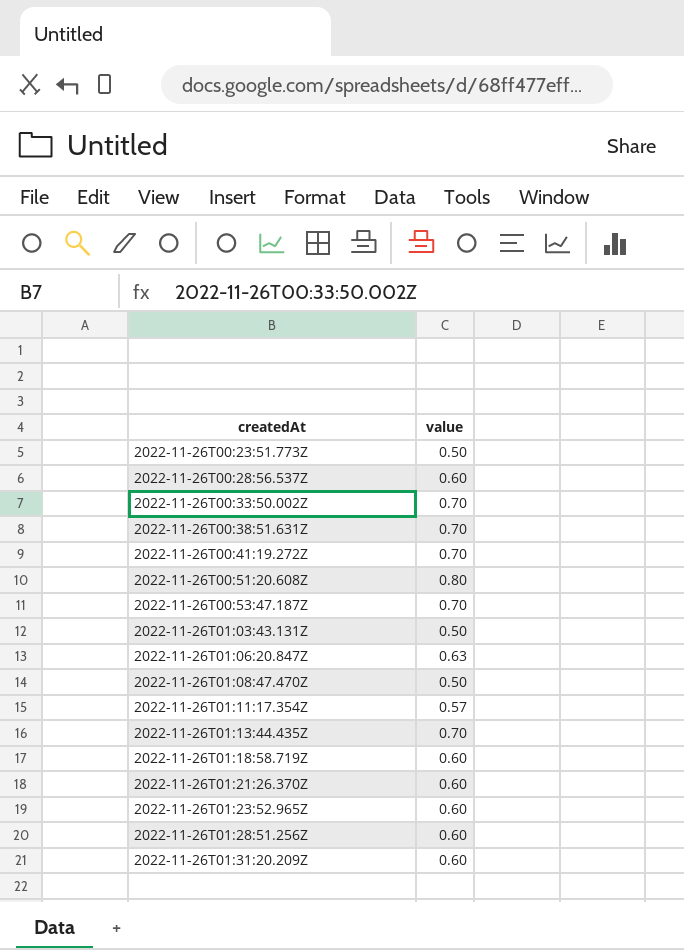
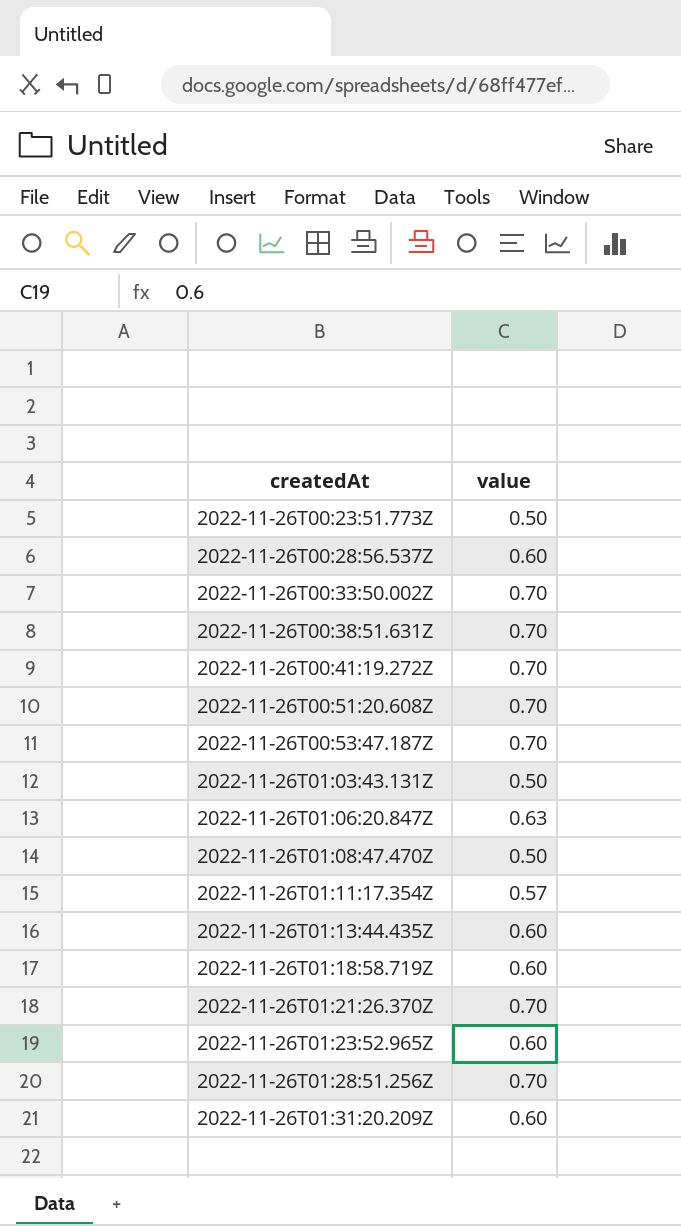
2022-11-26T00:51:20.608Z | value: 0.80 -> 0.70
2022-11-26T01:13:44.435Z | value: 0.70 -> 0.60
2022-11-26T01:21:26.370Z | value: 0.60 -> 0.70
2022-11-26T01:28:51.256Z | value: 0.60 -> 0.70

